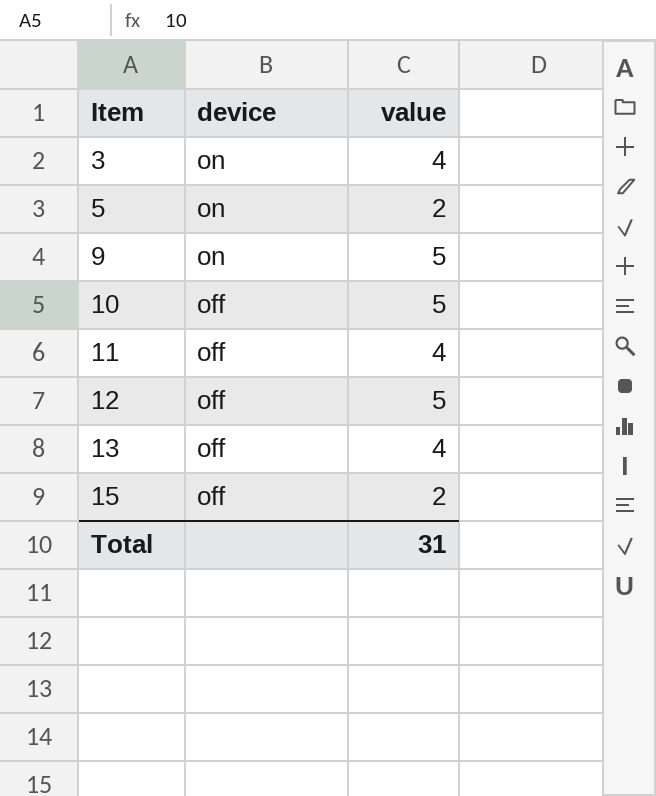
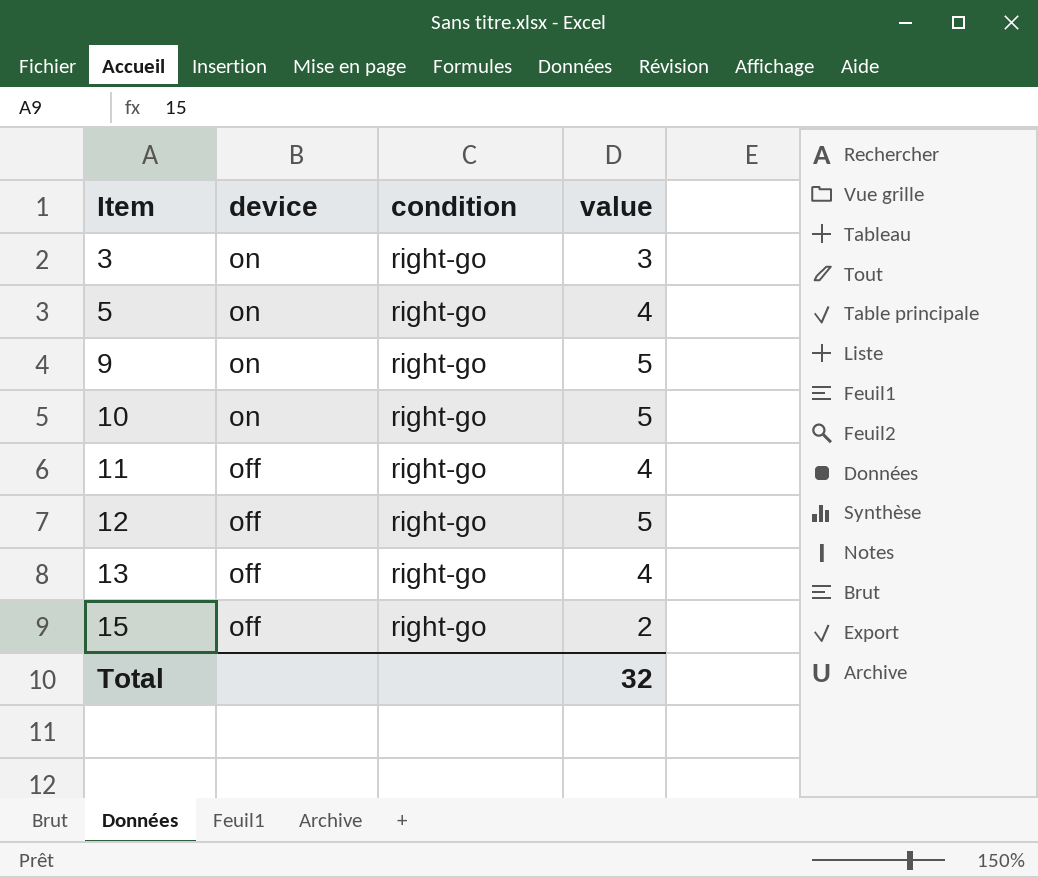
column condition | position: none -> 3
3 | value: 4 -> 3
5 | value: 2 -> 4
10 | device: off -> on
Total | value: 31 -> 32

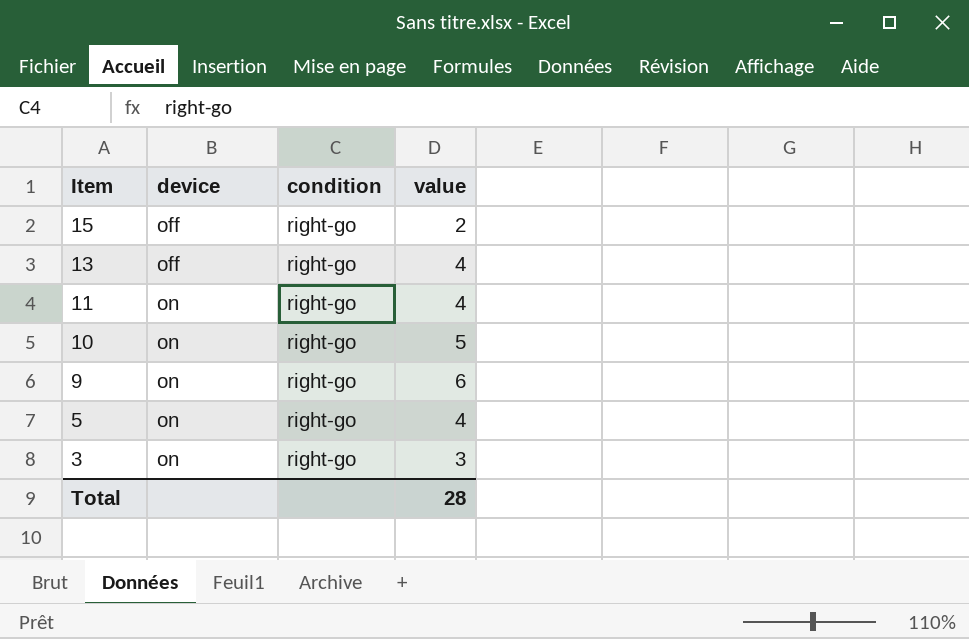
row order: Item ascending -> Item descending
row 12: off | right-go | 5 -> none
11 | device: off -> on
9 | value: 5 -> 6
Total | value: 32 -> 28

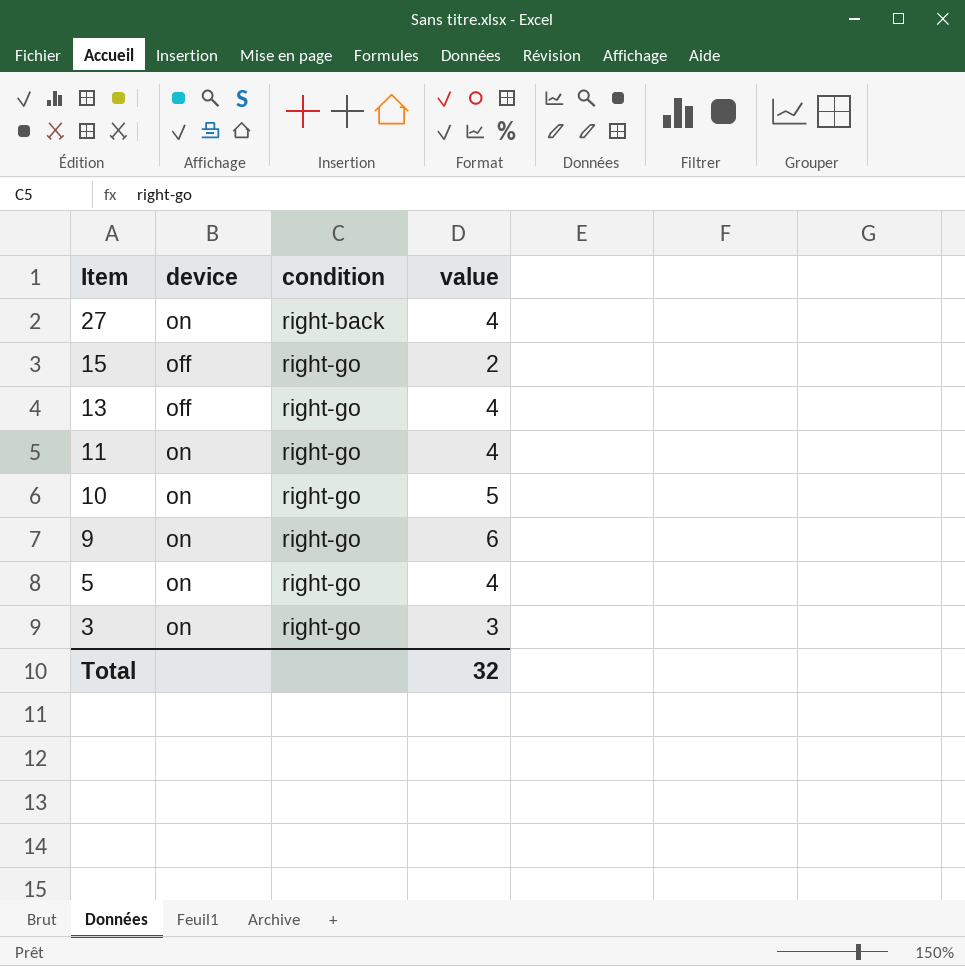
row 27: none -> on | right-back | 4
Total | value: 28 -> 32

